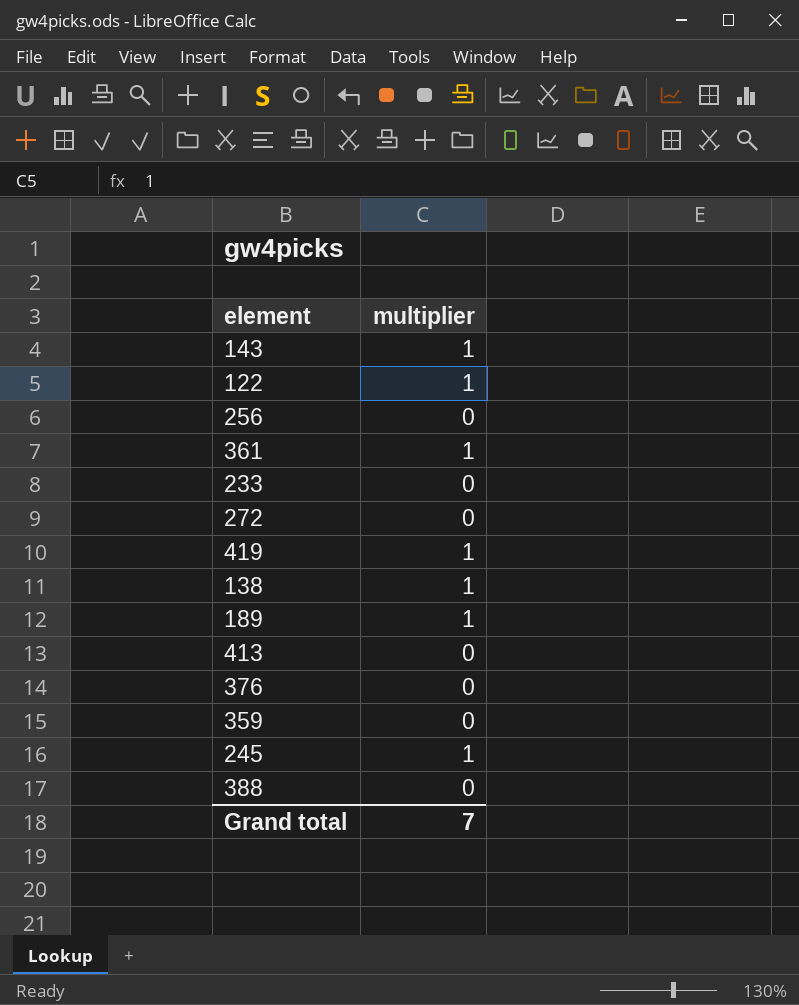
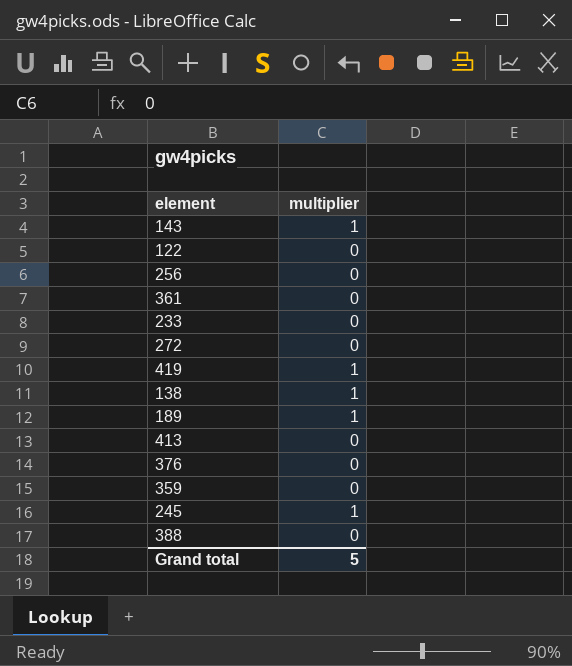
122 | multiplier: 1 -> 0
361 | multiplier: 1 -> 0
Grand total | multiplier: 7 -> 5

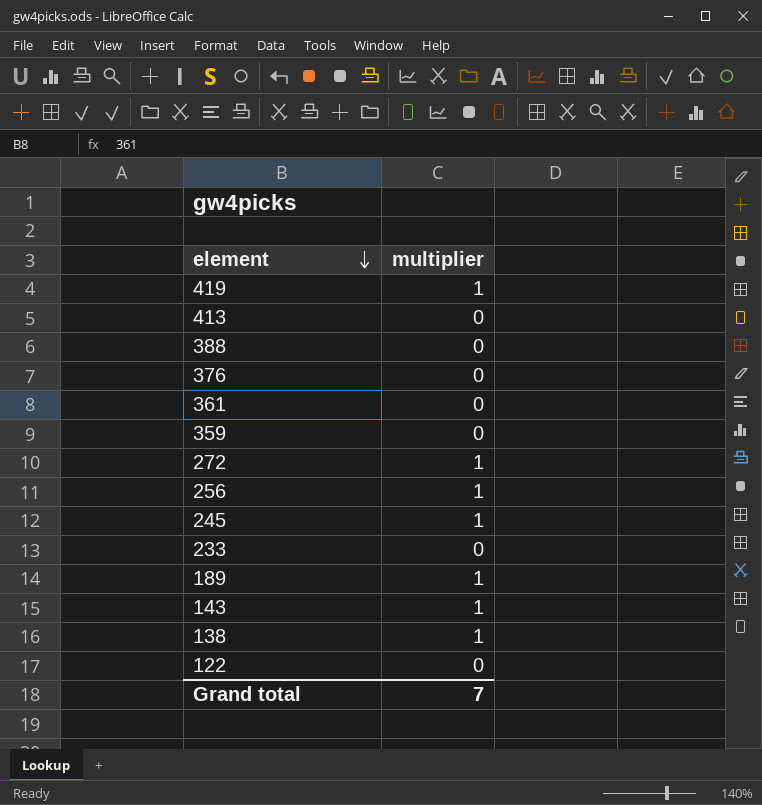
row order: none -> element descending
272 | multiplier: 0 -> 1
256 | multiplier: 0 -> 1
Grand total | multiplier: 5 -> 7

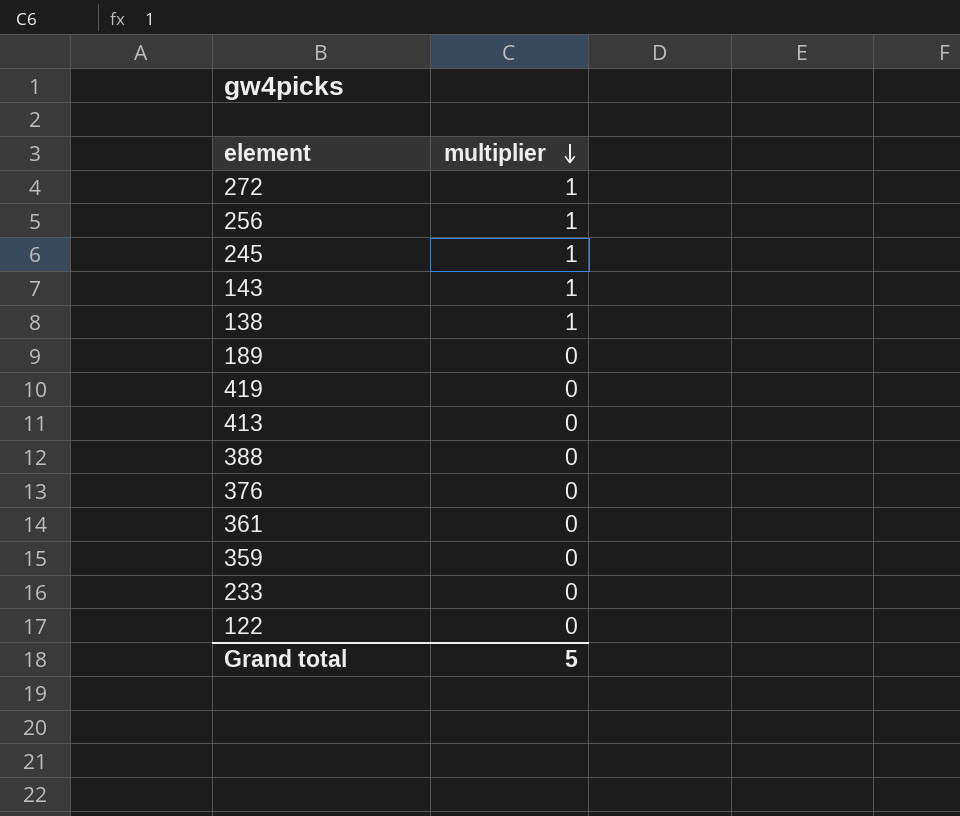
row order: element descending -> multiplier descending
189 | multiplier: 1 -> 0
419 | multiplier: 1 -> 0
Grand total | multiplier: 7 -> 5

